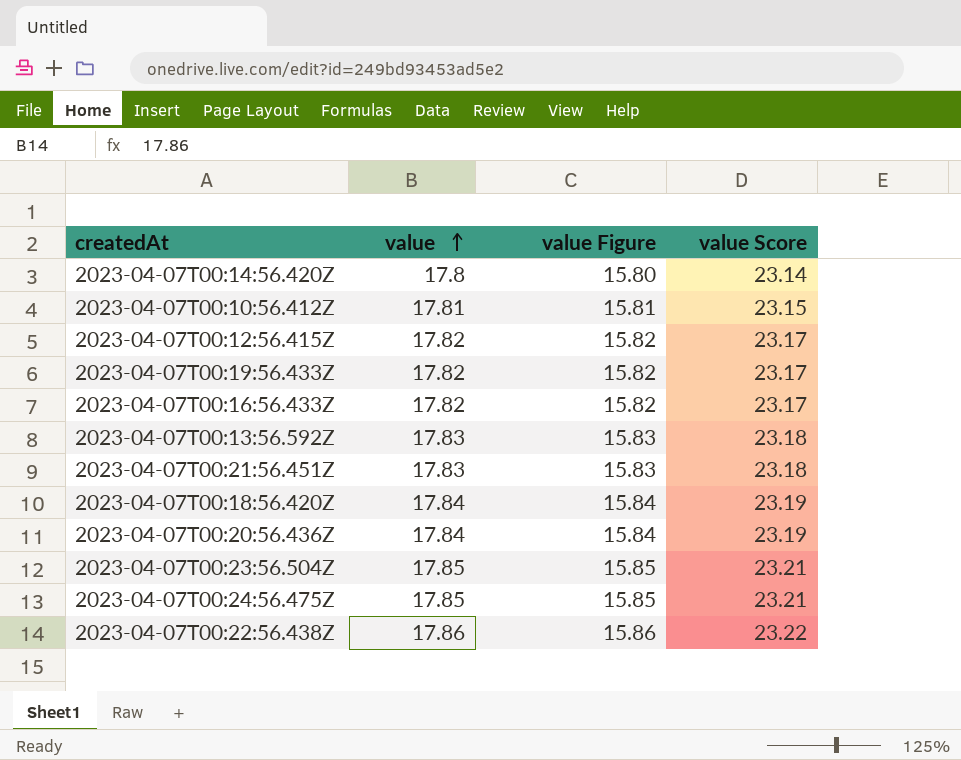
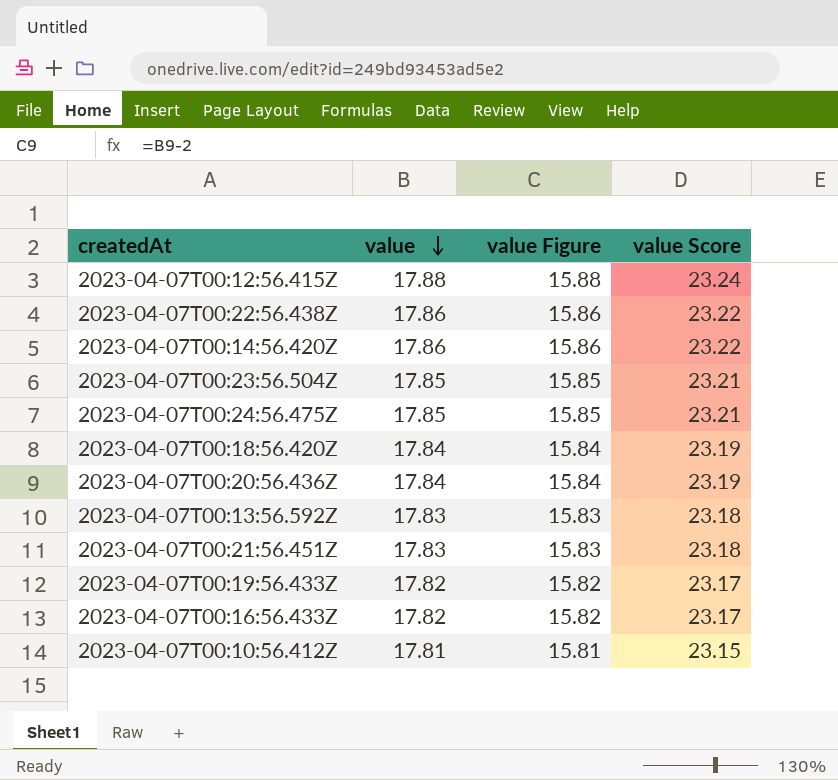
row order: value ascending -> value descending
2023-04-07T00:12:56.415Z | value: 17.82 -> 17.88
2023-04-07T00:12:56.415Z | value Figure: 15.82 -> 15.88
2023-04-07T00:12:56.415Z | value Score: 23.17 -> 23.24
2023-04-07T00:14:56.420Z | value: 17.8 -> 17.86
2023-04-07T00:14:56.420Z | value Figure: 15.80 -> 15.86
2023-04-07T00:14:56.420Z | value Score: 23.14 -> 23.22

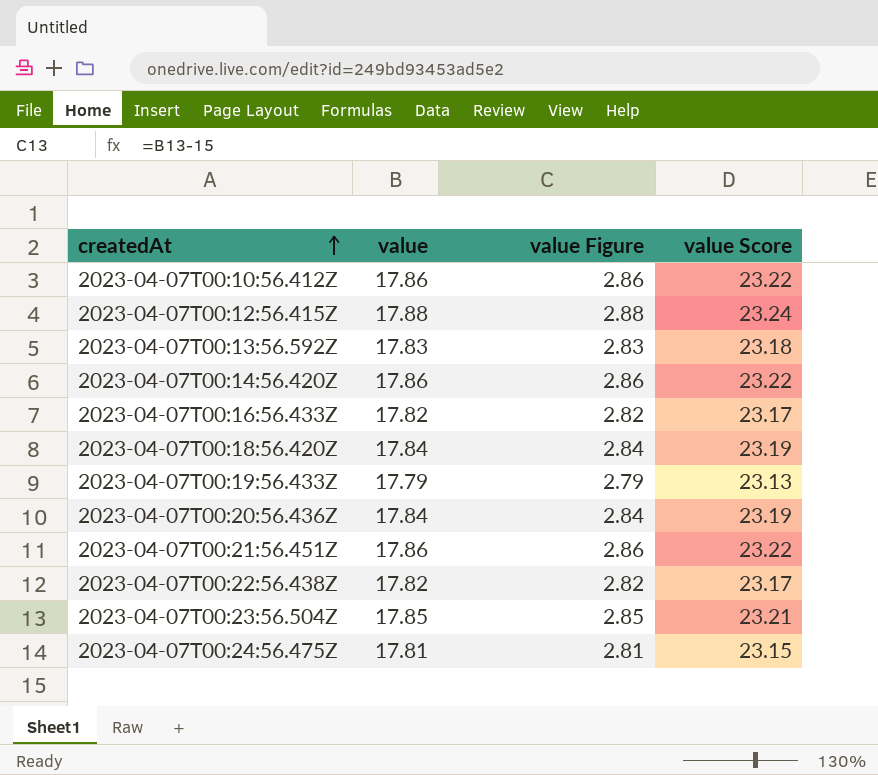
row order: value descending -> createdAt ascending
column value Figure | formula: [value] - 2 -> [value] - 15
2023-04-07T00:10:56.412Z | value: 17.81 -> 17.86
2023-04-07T00:10:56.412Z | value Score: 23.15 -> 23.22
2023-04-07T00:19:56.433Z | value: 17.82 -> 17.79
2023-04-07T00:19:56.433Z | value Score: 23.17 -> 23.13
2023-04-07T00:21:56.451Z | value: 17.83 -> 17.86
2023-04-07T00:21:56.451Z | value Score: 23.18 -> 23.22
2023-04-07T00:22:56.438Z | value: 17.86 -> 17.82
2023-04-07T00:22:56.438Z | value Score: 23.22 -> 23.17
2023-04-07T00:24:56.475Z | value: 17.85 -> 17.81
2023-04-07T00:24:56.475Z | value Score: 23.21 -> 23.15

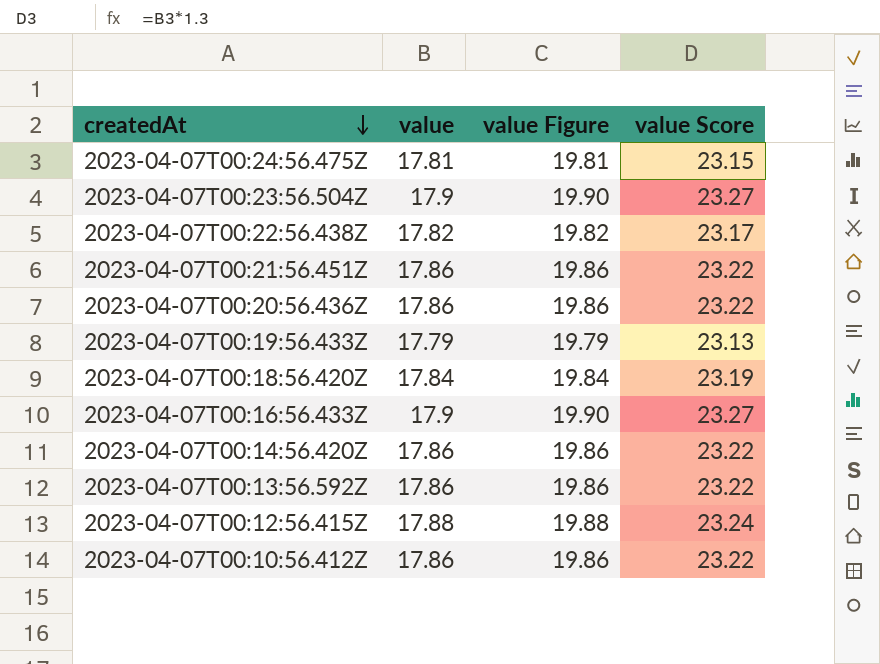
row order: createdAt ascending -> createdAt descending
column value Figure | formula: [value] - 15 -> [value] + 2
2023-04-07T00:23:56.504Z | value: 17.85 -> 17.9
2023-04-07T00:23:56.504Z | value Score: 23.21 -> 23.27
2023-04-07T00:20:56.436Z | value: 17.84 -> 17.86
2023-04-07T00:20:56.436Z | value Score: 23.19 -> 23.22
2023-04-07T00:16:56.433Z | value: 17.82 -> 17.9
2023-04-07T00:16:56.433Z | value Score: 23.17 -> 23.27
2023-04-07T00:13:56.592Z | value: 17.83 -> 17.86
2023-04-07T00:13:56.592Z | value Score: 23.18 -> 23.22

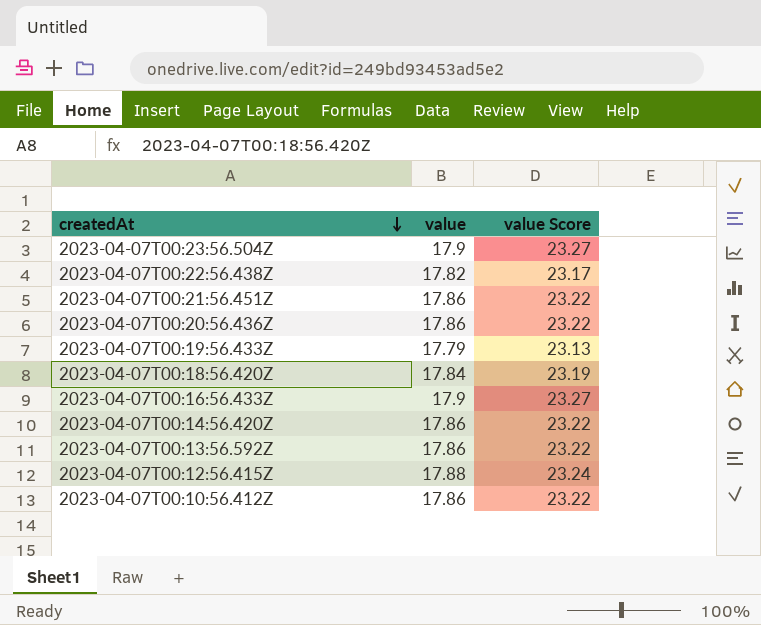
column value Figure | formula: [value] + 2 -> none
row 2023-04-07T00:24:56.475Z: 17.81 | 19.81 | 23.15 -> none

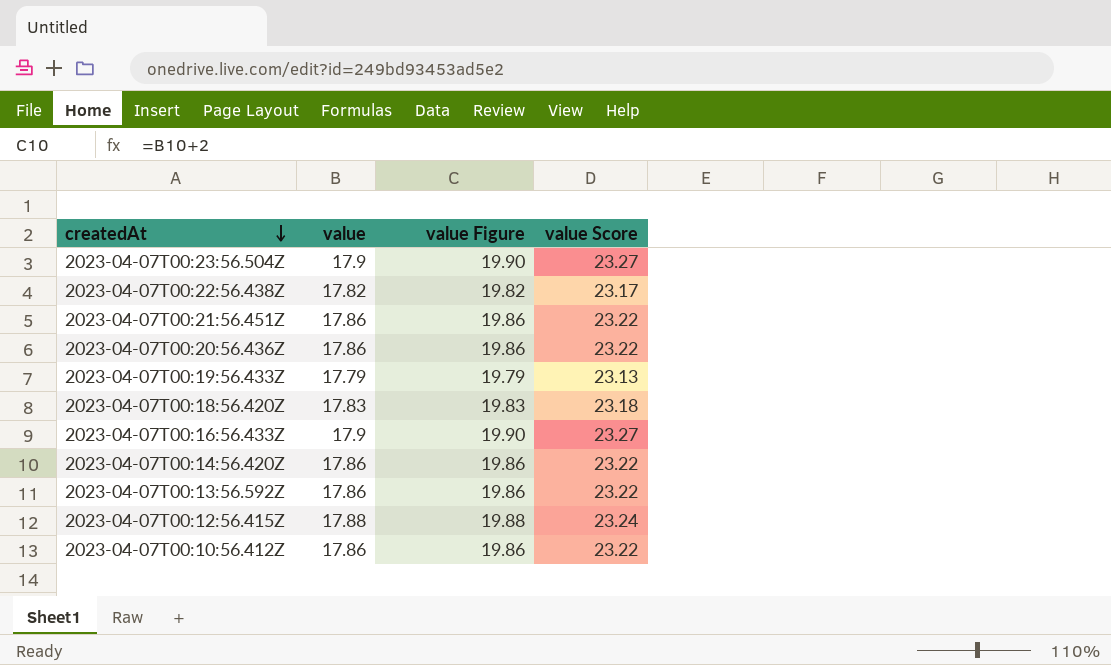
column value Figure | formula: none -> [value] + 2
2023-04-07T00:18:56.420Z | value: 17.84 -> 17.83
2023-04-07T00:18:56.420Z | value Score: 23.19 -> 23.18

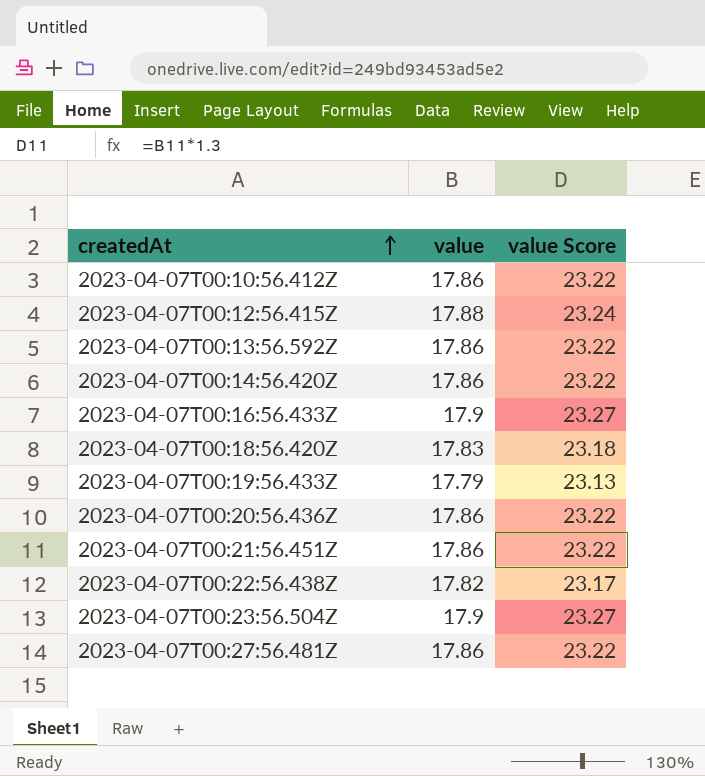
row order: createdAt descending -> createdAt ascending
column value Figure | formula: [value] + 2 -> none
row 2023-04-07T00:27:56.481Z: none -> 17.86 | 23.22

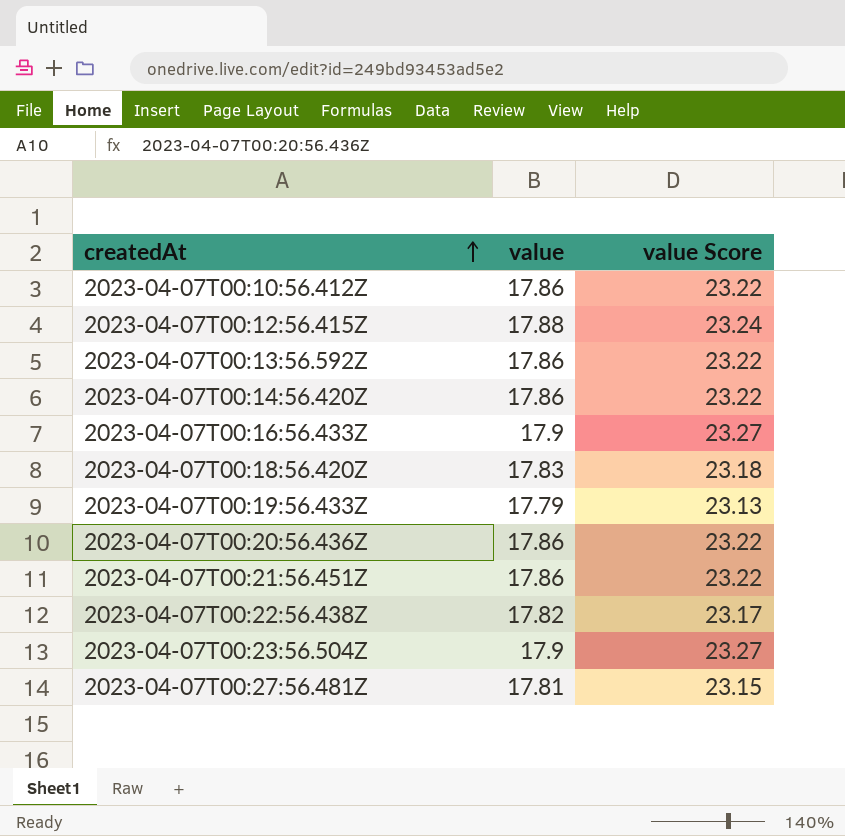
2023-04-07T00:27:56.481Z | value: 17.86 -> 17.81
2023-04-07T00:27:56.481Z | value Score: 23.22 -> 23.15

